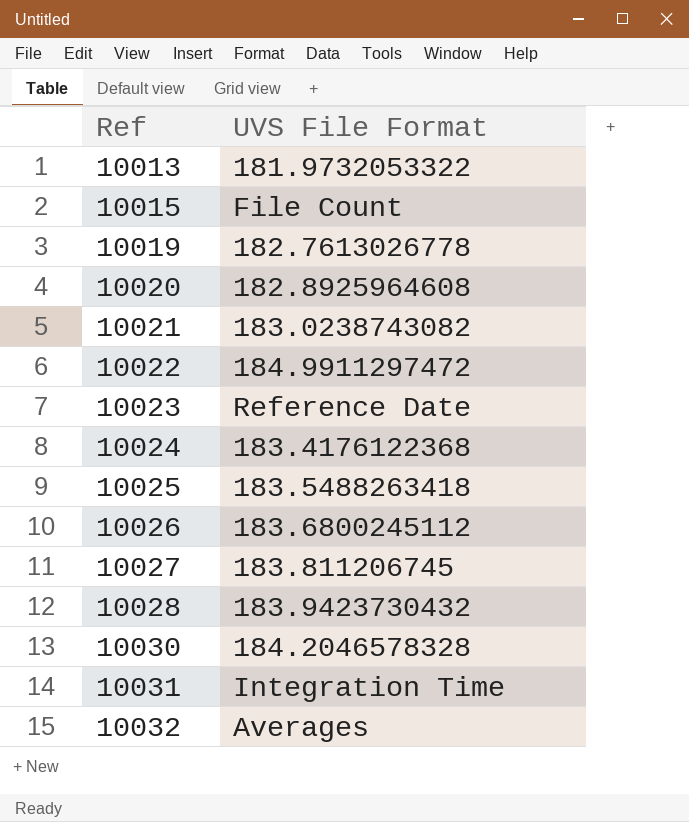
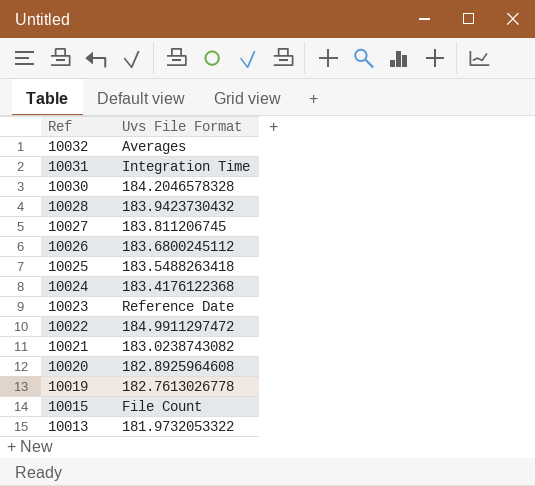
row order: Ref ascending -> Ref descending
column name: UVS File Format -> Uvs File Format

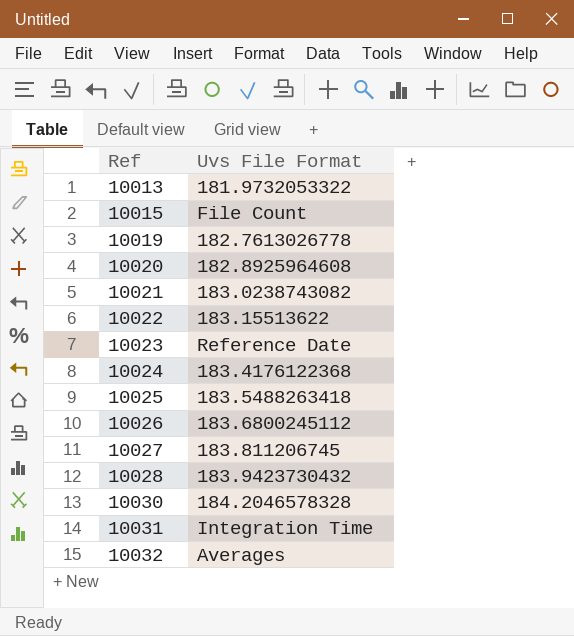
row order: Ref descending -> Ref ascending
10022 | Uvs File Format: 184.9911297472 -> 183.15513622

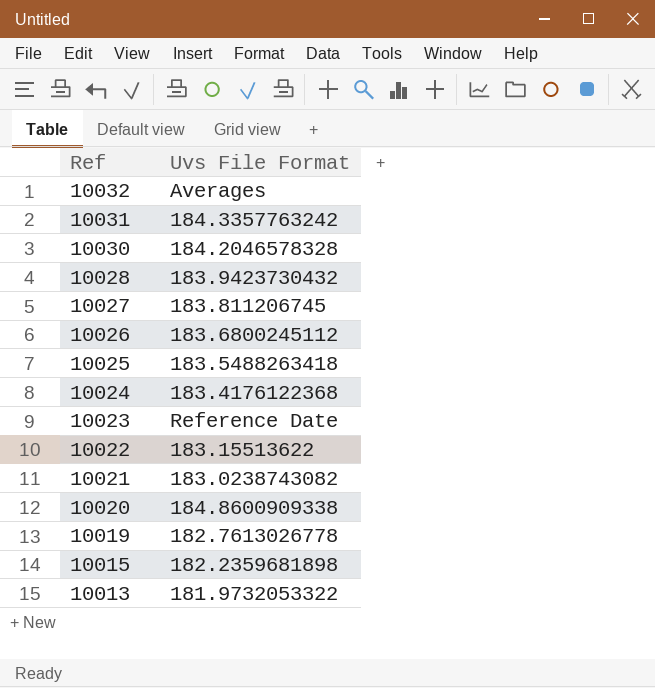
row order: Ref ascending -> Ref descending
10031 | Uvs File Format: Integration Time -> 184.3357763242
10020 | Uvs File Format: 182.8925964608 -> 184.8600909338
10015 | Uvs File Format: File Count -> 182.2359681898

